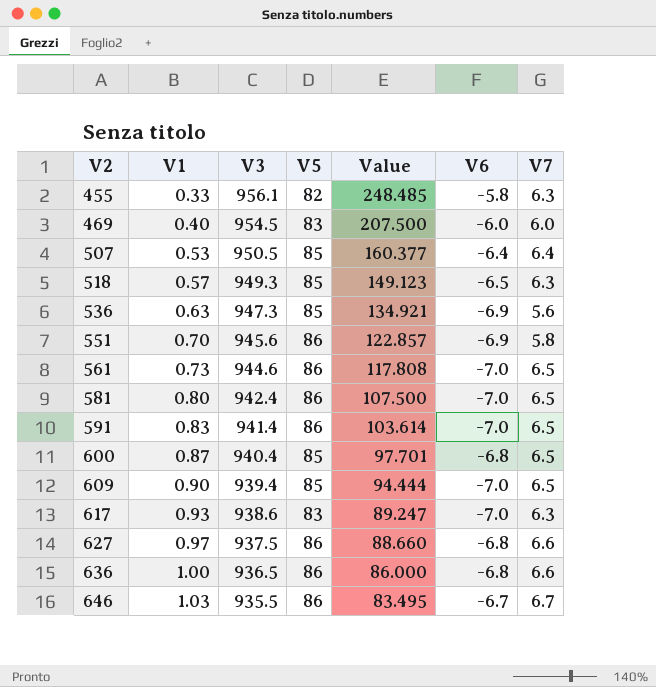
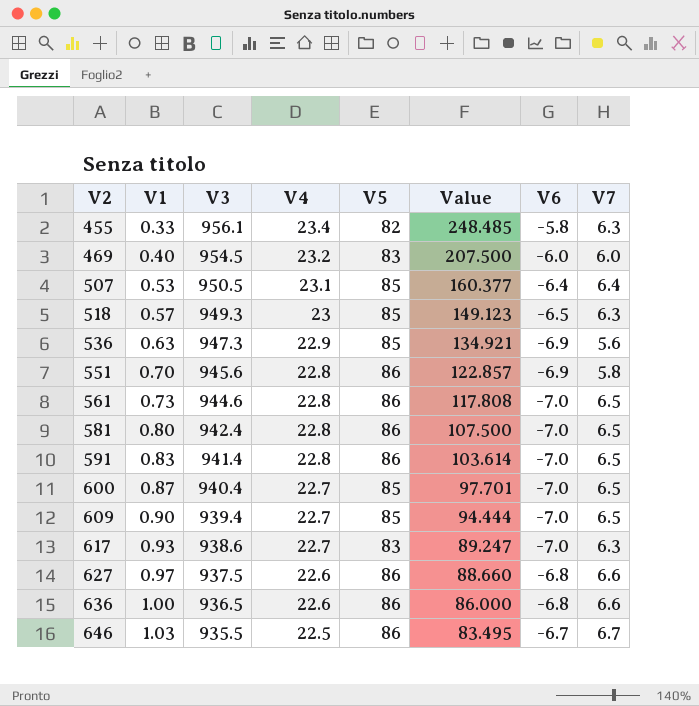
column V4 | position: none -> 4
600 | V6: -6.8 -> -7.0

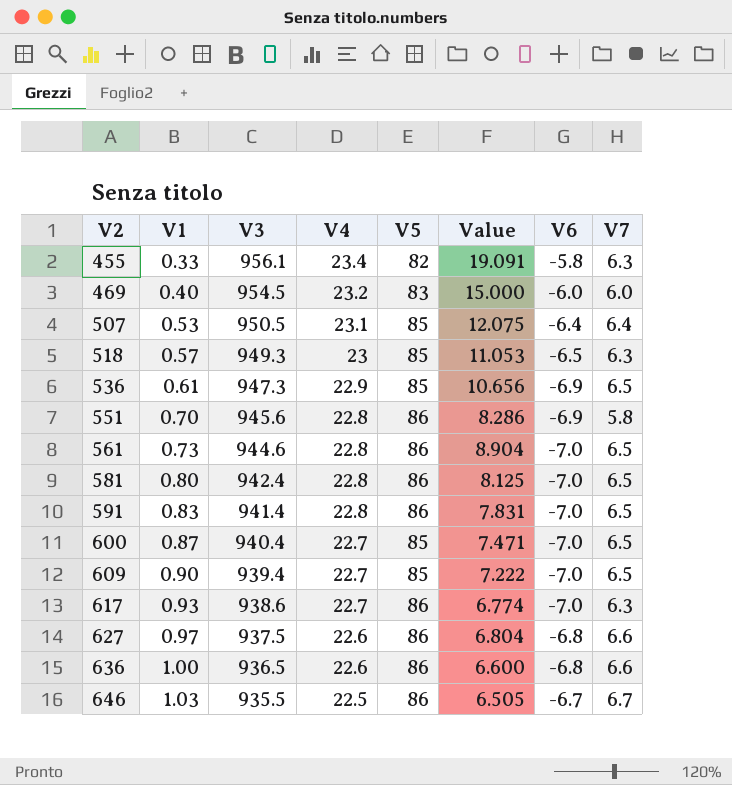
column Value | formula: [V5] / [V1] -> [V7] / [V1]
536 | V1: 0.63 -> 0.61
536 | V7: 5.6 -> 6.5
617 | V5: 83 -> 86

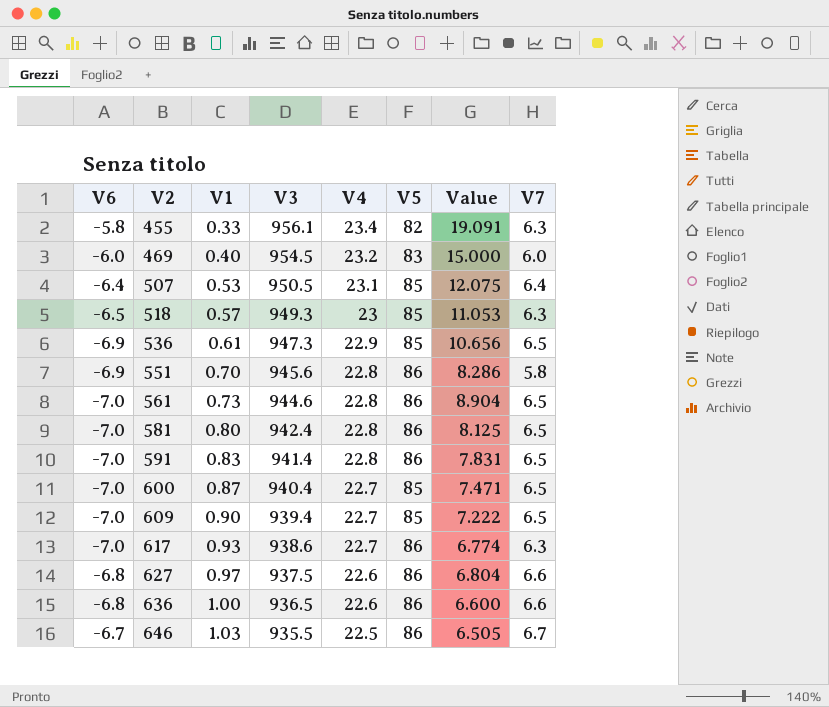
column V6 | position: 7 -> 1

